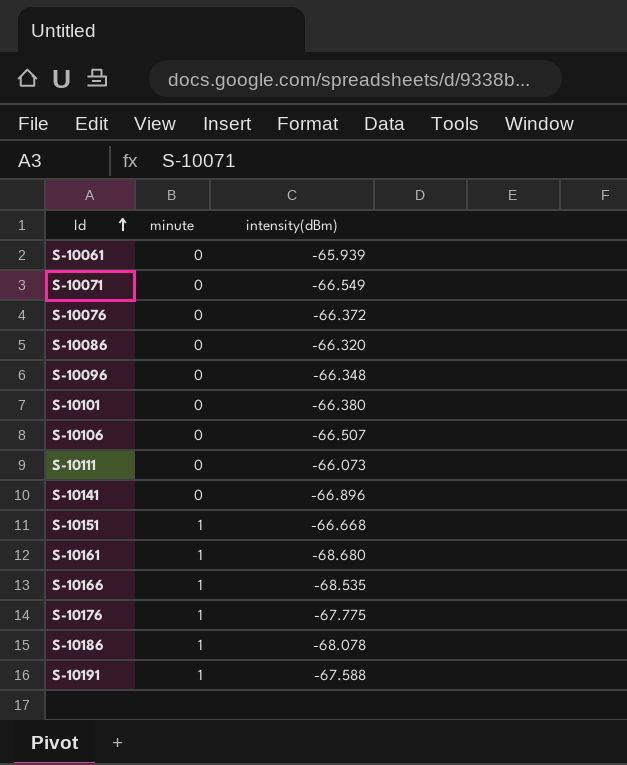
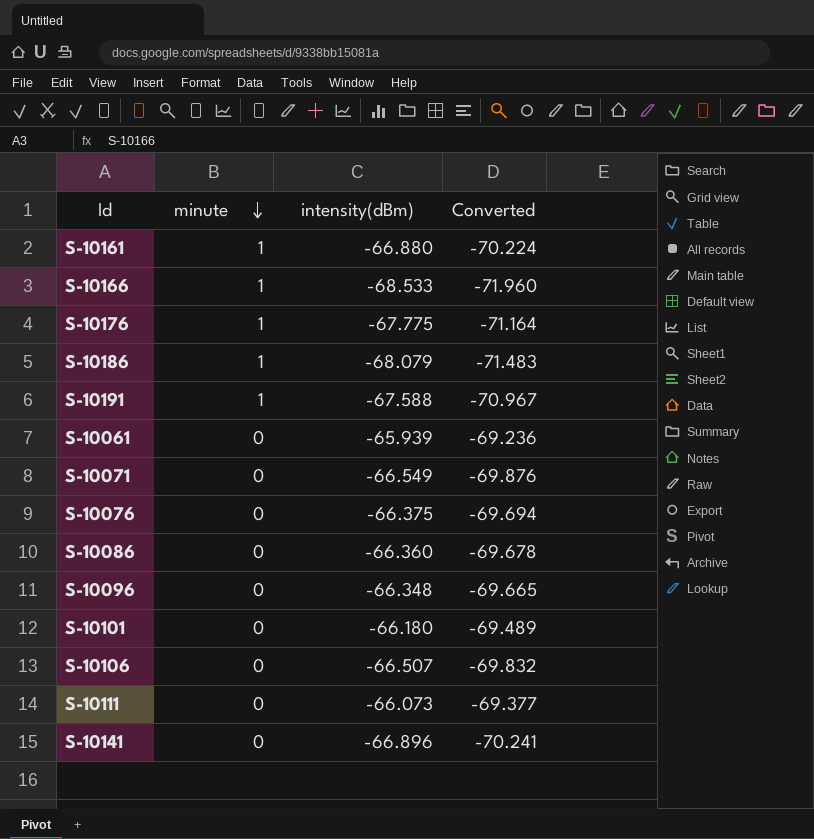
row order: Id ascending -> minute descending
column Converted | formula: none -> [intensity(dBm)] * 1.05
row S-10151: 1 | -66.668 -> none
S-10161 | intensity(dBm): -68.680 -> -66.880
S-10166 | intensity(dBm): -68.535 -> -68.533
S-10186 | intensity(dBm): -68.078 -> -68.079
S-10076 | intensity(dBm): -66.372 -> -66.375
S-10086 | intensity(dBm): -66.320 -> -66.360
S-10101 | intensity(dBm): -66.380 -> -66.180

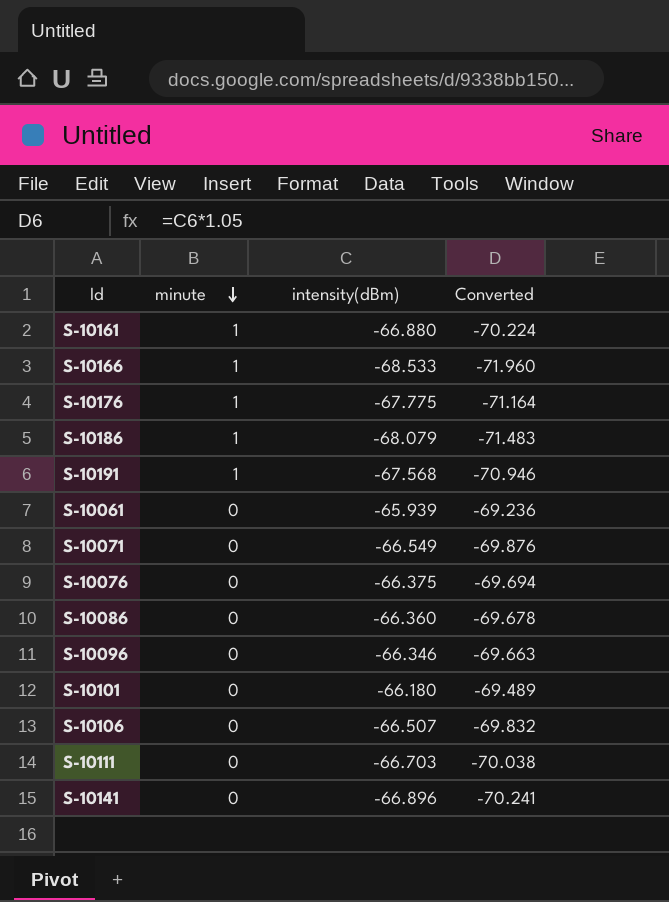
S-10191 | intensity(dBm): -67.588 -> -67.568
S-10191 | Converted: -70.967 -> -70.946
S-10096 | intensity(dBm): -66.348 -> -66.346
S-10096 | Converted: -69.665 -> -69.663
S-10111 | intensity(dBm): -66.073 -> -66.703
S-10111 | Converted: -69.377 -> -70.038

